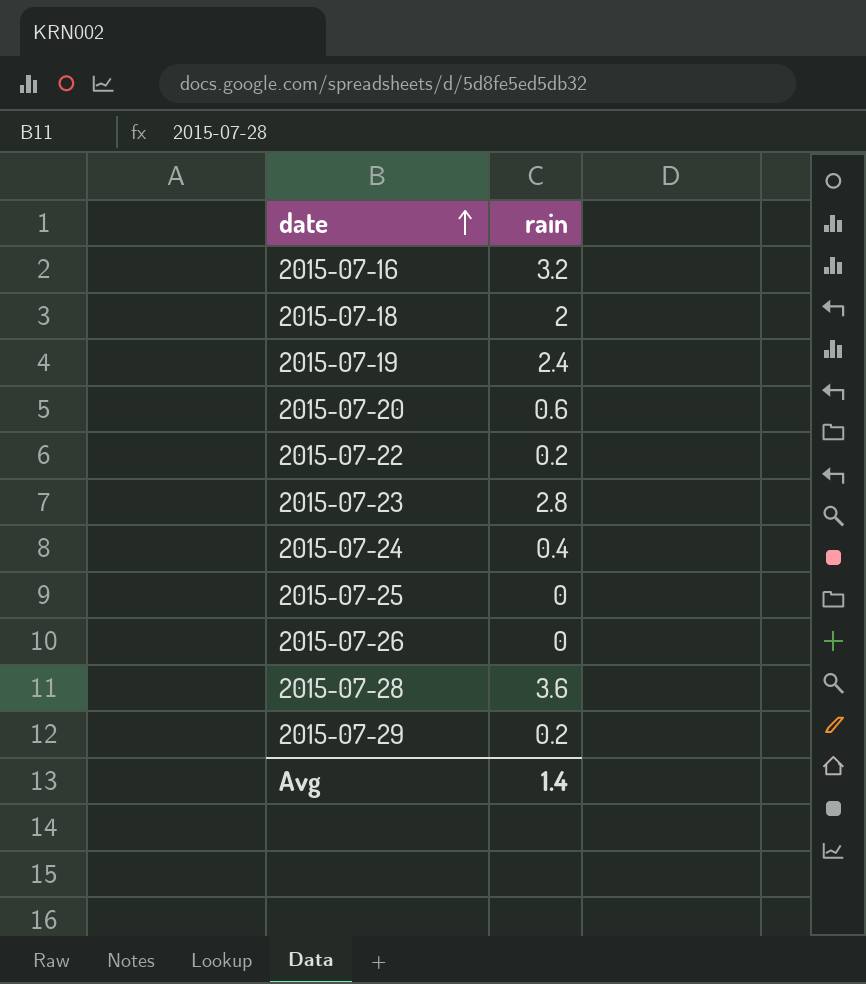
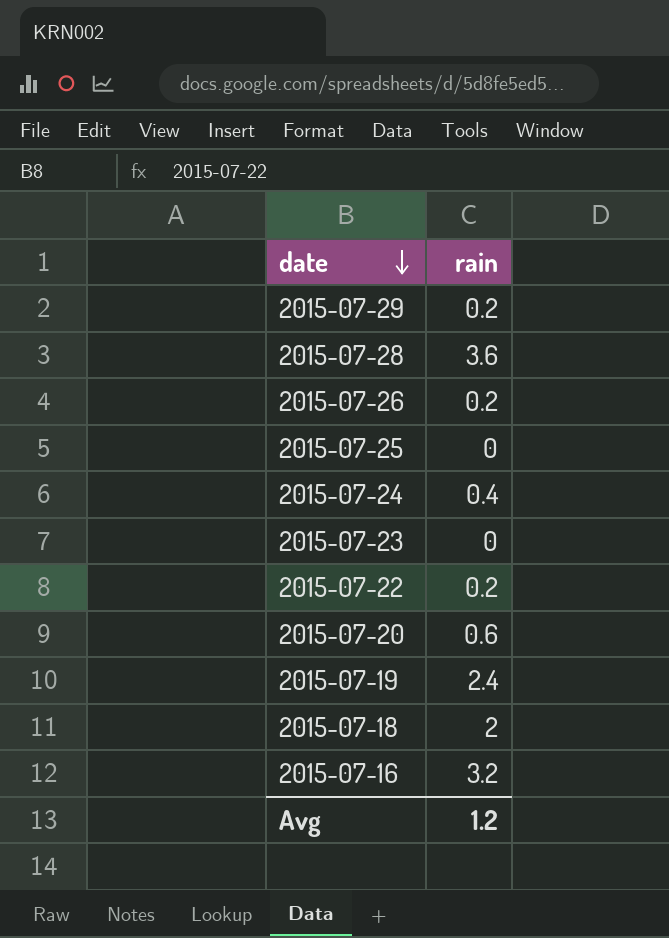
row order: date ascending -> date descending
2015-07-26 | rain: 0 -> 0.2
2015-07-23 | rain: 2.8 -> 0
Avg | rain: 1.4 -> 1.2

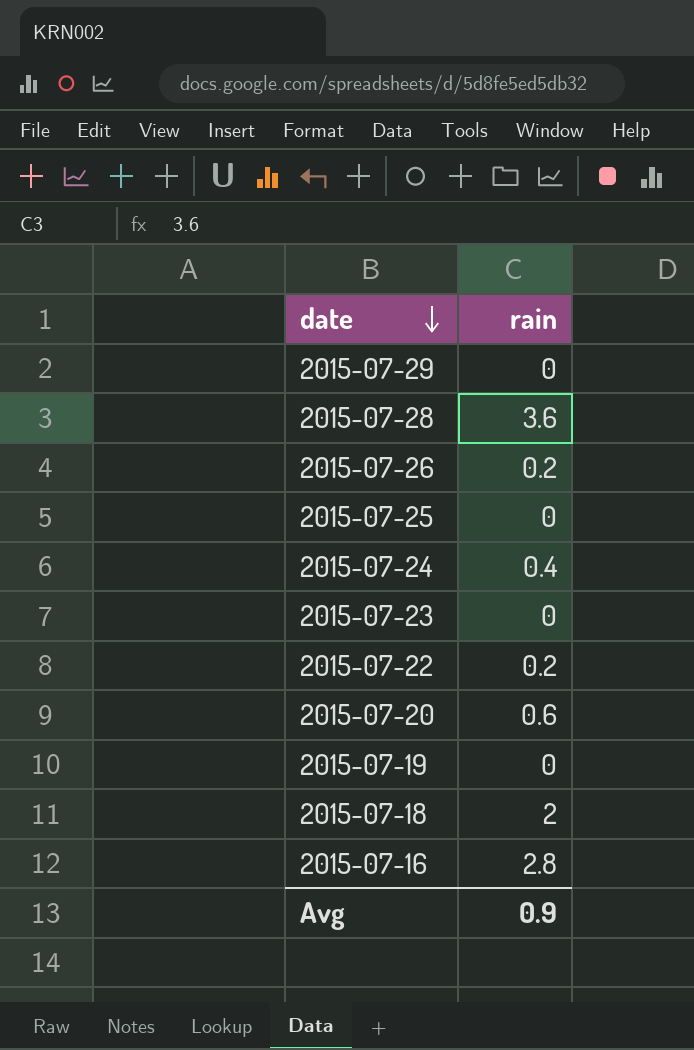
2015-07-29 | rain: 0.2 -> 0
2015-07-19 | rain: 2.4 -> 0
2015-07-16 | rain: 3.2 -> 2.8
Avg | rain: 1.2 -> 0.9

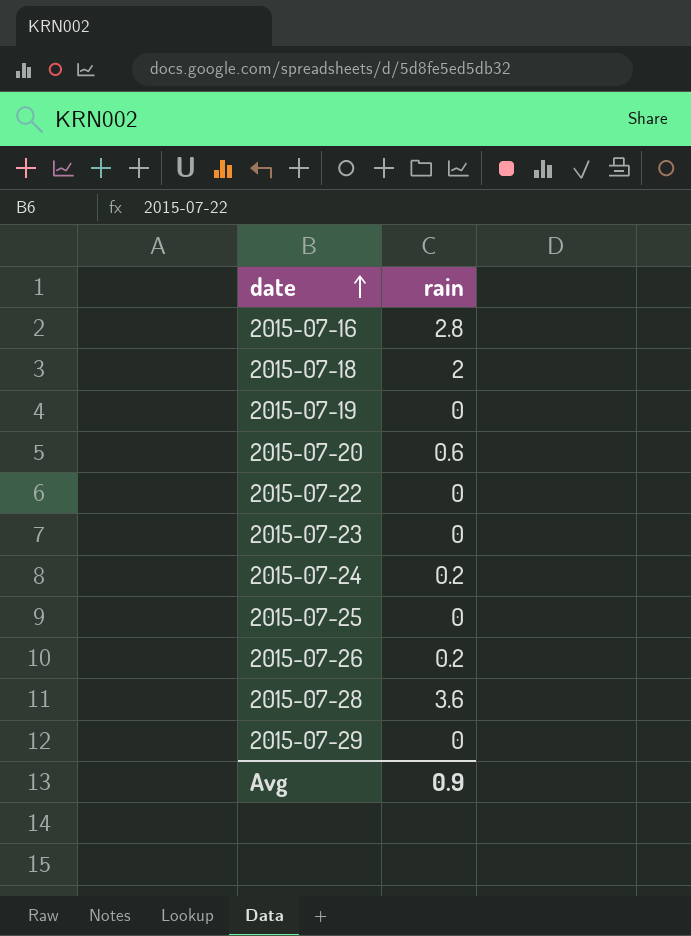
row order: date descending -> date ascending
2015-07-22 | rain: 0.2 -> 0
2015-07-24 | rain: 0.4 -> 0.2

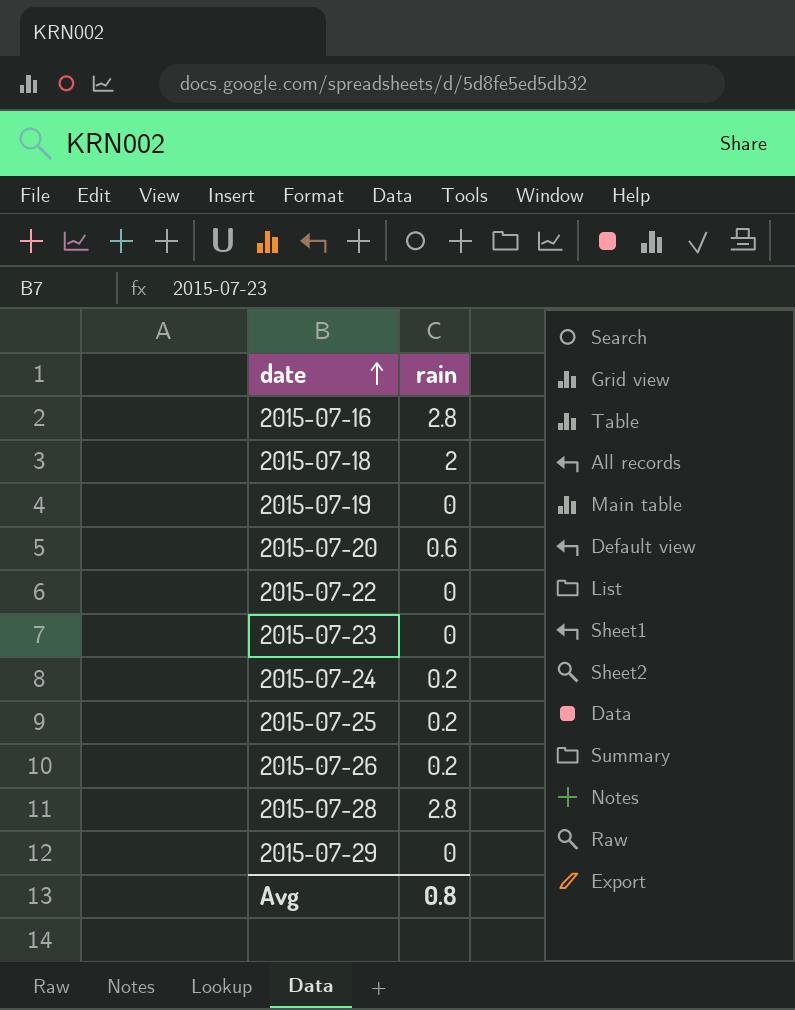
2015-07-25 | rain: 0 -> 0.2
2015-07-28 | rain: 3.6 -> 2.8
Avg | rain: 0.9 -> 0.8

